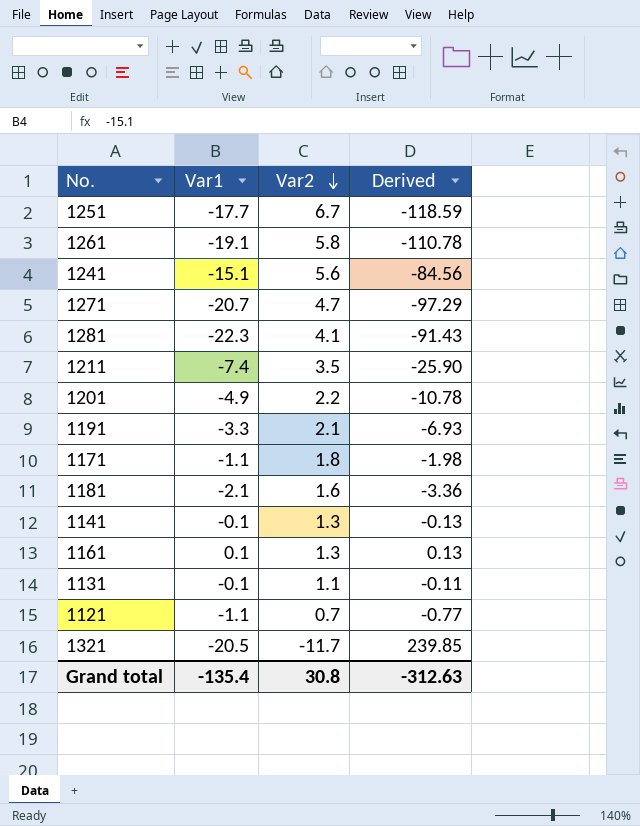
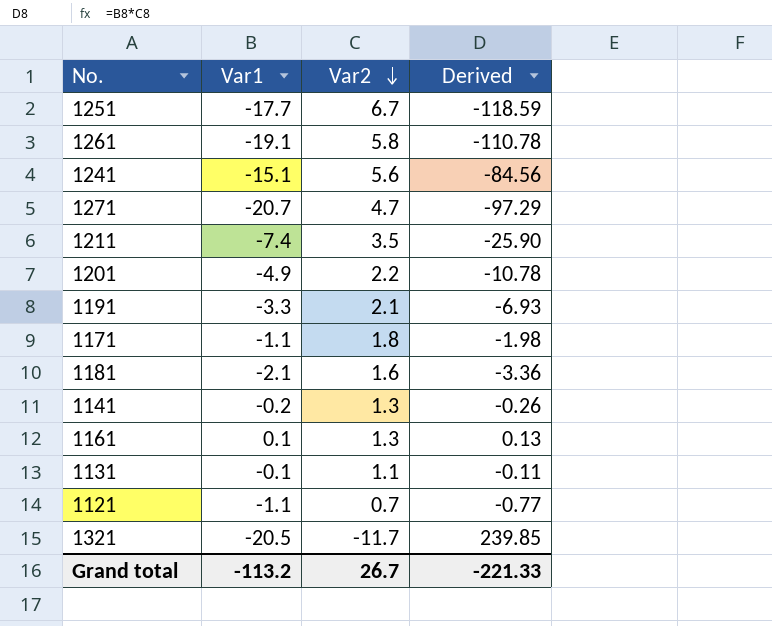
row 1281: -22.3 | 4.1 | -91.43 -> none
1141 | Var1: -0.1 -> -0.2
1141 | Derived: -0.13 -> -0.26
Grand total | Var1: -135.4 -> -113.2
Grand total | Var2: 30.8 -> 26.7
Grand total | Derived: -312.63 -> -221.33

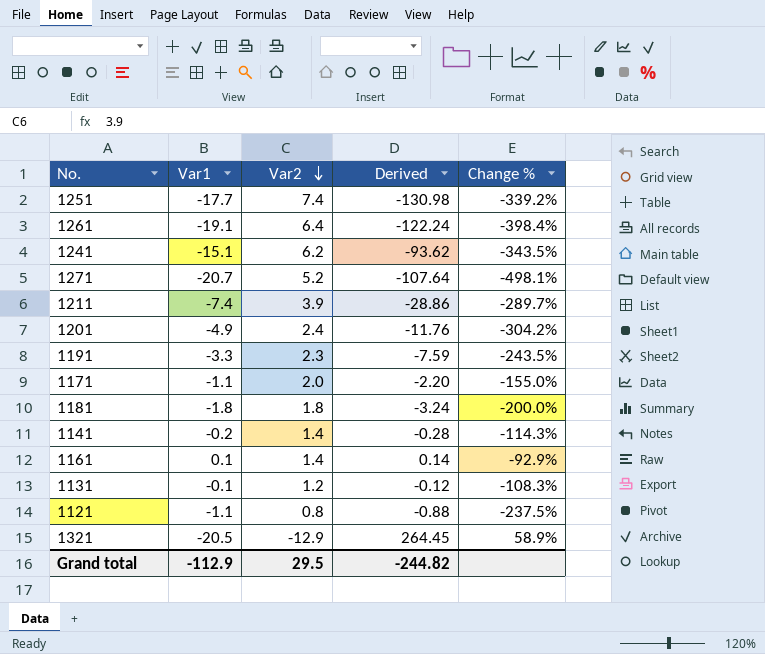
column Change % | formula: none -> ([Var1] - [Var2]) / [Var2]
1251 | Var2: 6.7 -> 7.4
1251 | Derived: -118.59 -> -130.98
1261 | Var2: 5.8 -> 6.4
1261 | Derived: -110.78 -> -122.24
1241 | Var2: 5.6 -> 6.2
1241 | Derived: -84.56 -> -93.62
1271 | Var2: 4.7 -> 5.2
1271 | Derived: -97.29 -> -107.64
1211 | Var2: 3.5 -> 3.9
1211 | Derived: -25.90 -> -28.86
1201 | Var2: 2.2 -> 2.4
1201 | Derived: -10.78 -> -11.76
1191 | Var2: 2.1 -> 2.3
1191 | Derived: -6.93 -> -7.59
1171 | Var2: 1.8 -> 2.0
1171 | Derived: -1.98 -> -2.20
1181 | Var1: -2.1 -> -1.8
1181 | Var2: 1.6 -> 1.8
1181 | Derived: -3.36 -> -3.24
1141 | Var2: 1.3 -> 1.4
1141 | Derived: -0.26 -> -0.28
1161 | Var2: 1.3 -> 1.4
1161 | Derived: 0.13 -> 0.14
1131 | Var2: 1.1 -> 1.2
1131 | Derived: -0.11 -> -0.12
1121 | Var2: 0.7 -> 0.8
1121 | Derived: -0.77 -> -0.88
1321 | Var2: -11.7 -> -12.9
1321 | Derived: 239.85 -> 264.45
Grand total | Var1: -113.2 -> -112.9
Grand total | Var2: 26.7 -> 29.5
Grand total | Derived: -221.33 -> -244.82

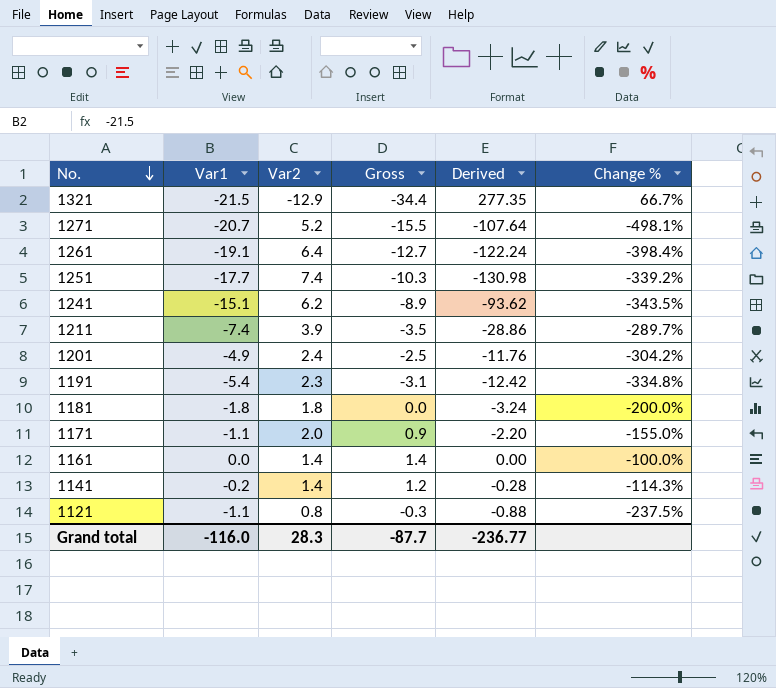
row order: Var2 descending -> No. descending
column Gross | formula: none -> [Var1] + [Var2]
row 1131: -0.1 | 1.2 | -0.12 | -108.3% -> none
1321 | Var1: -20.5 -> -21.5
1321 | Derived: 264.45 -> 277.35
1321 | Change %: 58.9% -> 66.7%
1191 | Var1: -3.3 -> -5.4
1191 | Derived: -7.59 -> -12.42
1191 | Change %: -243.5% -> -334.8%
1161 | Var1: 0.1 -> 0.0
1161 | Derived: 0.14 -> 0.00
1161 | Change %: -92.9% -> -100.0%
Grand total | Var1: -112.9 -> -116.0
Grand total | Var2: 29.5 -> 28.3
Grand total | Derived: -244.82 -> -236.77

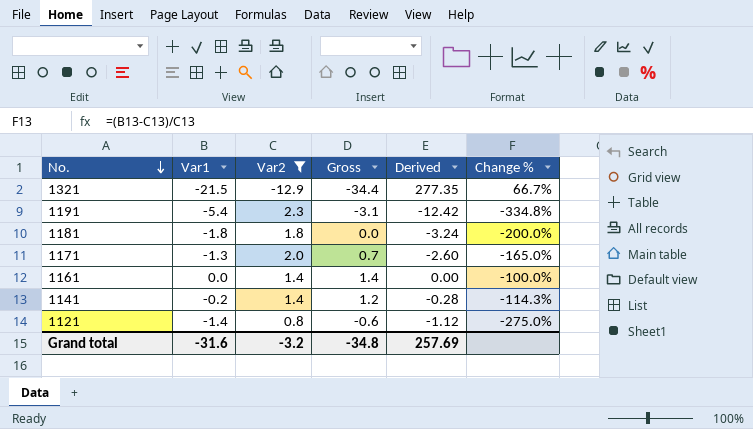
filter: none -> Var2 <= 2.3
1171 | Var1: -1.1 -> -1.3
1171 | Gross: 0.9 -> 0.7
1171 | Derived: -2.20 -> -2.60
1171 | Change %: -155.0% -> -165.0%
1121 | Var1: -1.1 -> -1.4
1121 | Gross: -0.3 -> -0.6
1121 | Derived: -0.88 -> -1.12
1121 | Change %: -237.5% -> -275.0%
Grand total | Var1: -116.0 -> -31.6
Grand total | Var2: 28.3 -> -3.2
Grand total | Gross: -87.7 -> -34.8
Grand total | Derived: -236.77 -> 257.69

